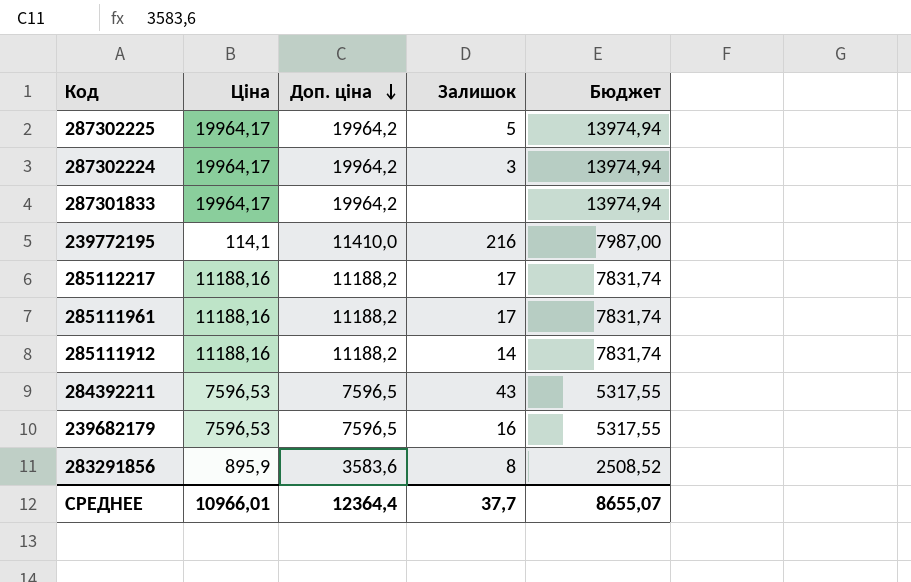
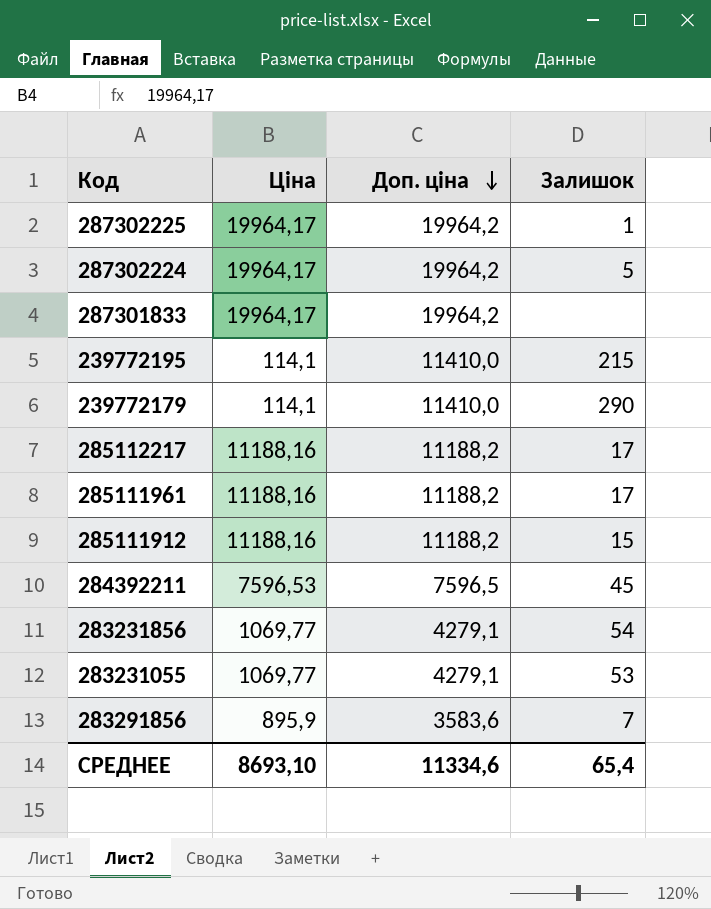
column Бюджет | formula: [Доп. ціна] * 0,7 -> none
row 239682179: 7596,53 | 7596,5 | 16 | 5317,55 -> none
287302225 | Залишок: 5 -> 1
287302224 | Залишок: 3 -> 5
239772195 | Залишок: 216 -> 215
row 239772179: none -> 114,1 | 11410,0 | 290
285111912 | Залишок: 14 -> 15
284392211 | Залишок: 43 -> 45
row 283231856: none -> 1069,77 | 4279,1 | 54
row 283231055: none -> 1069,77 | 4279,1 | 53
283291856 | Залишок: 8 -> 7
СРЕДНЕЕ | Ціна: 10966,01 -> 8693,10
СРЕДНЕЕ | Доп. ціна: 12364,4 -> 11334,6
СРЕДНЕЕ | Залишок: 37,7 -> 65,4

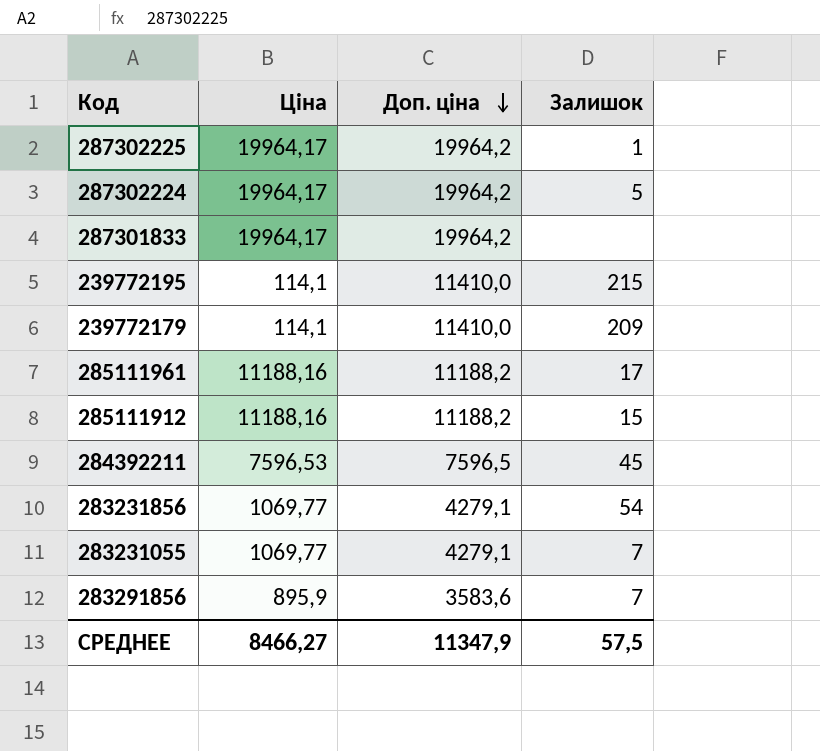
row 285112217: 11188,16 | 11188,2 | 17 -> none
239772179 | Залишок: 290 -> 209
283231055 | Залишок: 53 -> 7
СРЕДНЕЕ | Ціна: 8693,10 -> 8466,27
СРЕДНЕЕ | Доп. ціна: 11334,6 -> 11347,9
СРЕДНЕЕ | Залишок: 65,4 -> 57,5

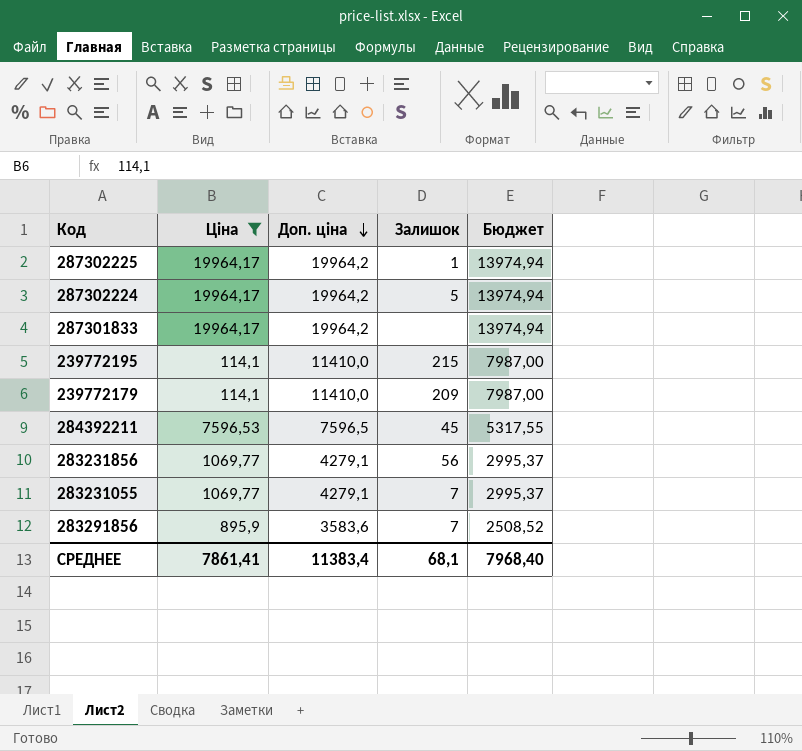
filter: none -> Ціна != 11188,16
column Бюджет | formula: none -> [Доп. ціна] * 0,7
283231856 | Залишок: 54 -> 56
СРЕДНЕЕ | Ціна: 8466,27 -> 7861,41
СРЕДНЕЕ | Доп. ціна: 11347,9 -> 11383,4
СРЕДНЕЕ | Залишок: 57,5 -> 68,1

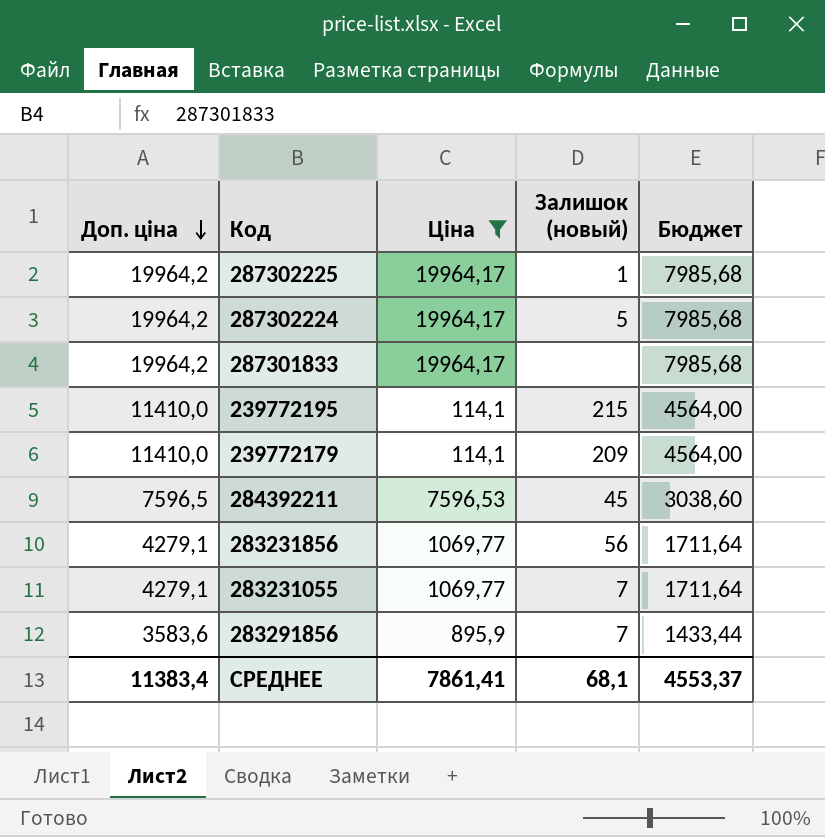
column Доп. ціна | position: 3 -> 1
column name: Залишок -> Залишок (новый)
column Бюджет | formula: [Доп. ціна] * 0,7 -> [Доп. ціна] * 0,4
СРЕДНЕЕ | Бюджет: 7968,40 -> 4553,37

